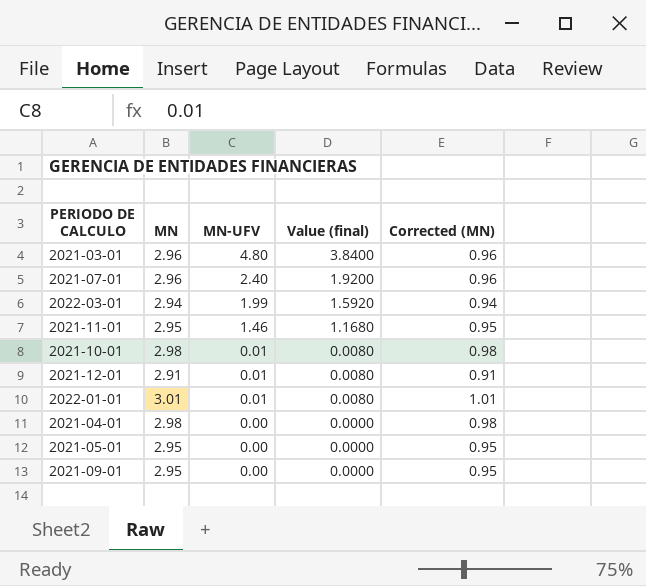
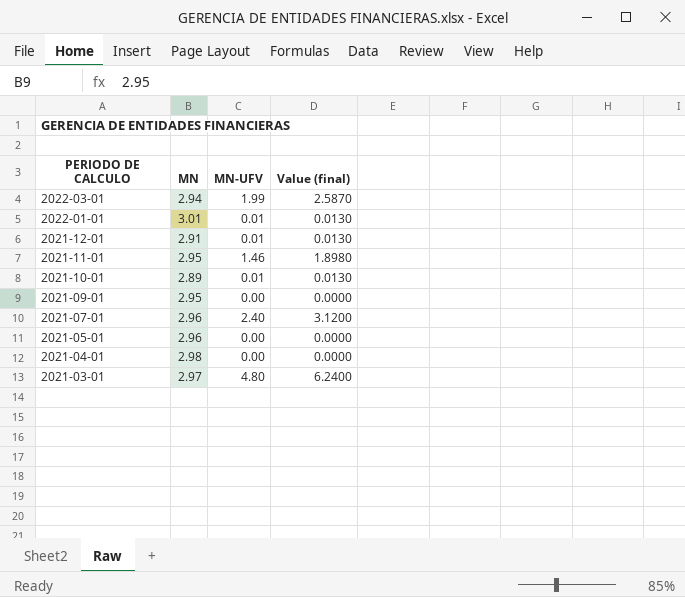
row order: MN-UFV descending -> PERIODO DE CALCULO descending
column Corrected (MN) | formula: [MN] - 2 -> none
column Value (final) | formula: [MN-UFV] * 0.8 -> [MN-UFV] * 1.3
2021-10-01 | MN: 2.98 -> 2.89
2021-05-01 | MN: 2.95 -> 2.96
2021-03-01 | MN: 2.96 -> 2.97

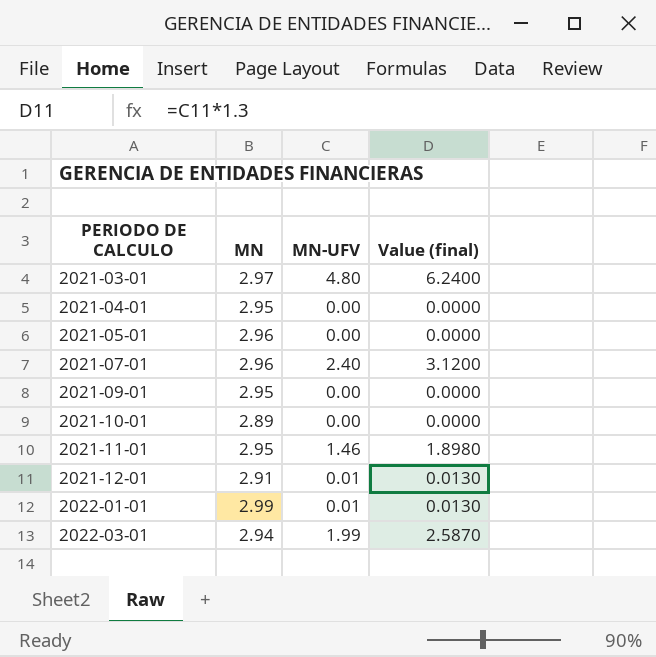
row order: PERIODO DE CALCULO descending -> PERIODO DE CALCULO ascending
2021-04-01 | MN: 2.98 -> 2.95
2021-10-01 | MN-UFV: 0.01 -> 0.00
2021-10-01 | Value (final): 0.0130 -> 0.0000
2022-01-01 | MN: 3.01 -> 2.99

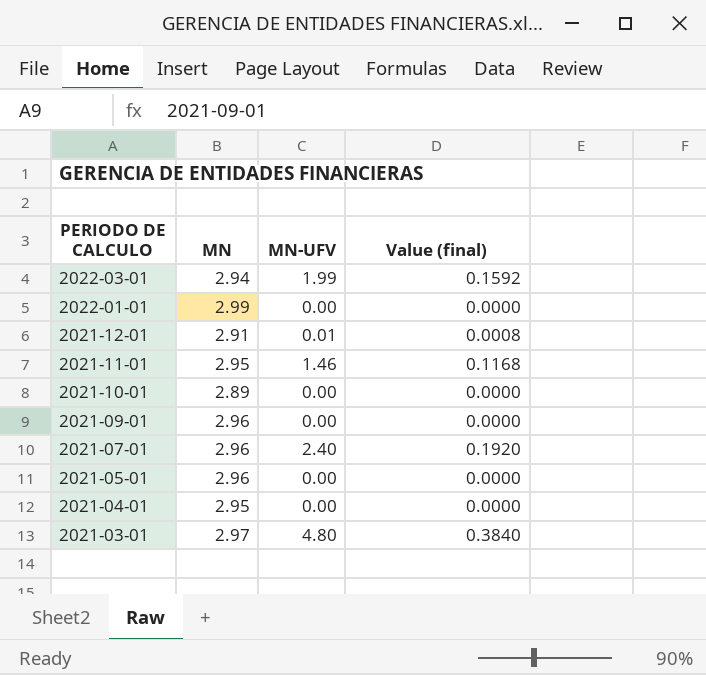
row order: PERIODO DE CALCULO ascending -> PERIODO DE CALCULO descending
column Value (final) | formula: [MN-UFV] * 1.3 -> [MN-UFV] * 0.08
2022-01-01 | MN-UFV: 0.01 -> 0.00
2021-09-01 | MN: 2.95 -> 2.96

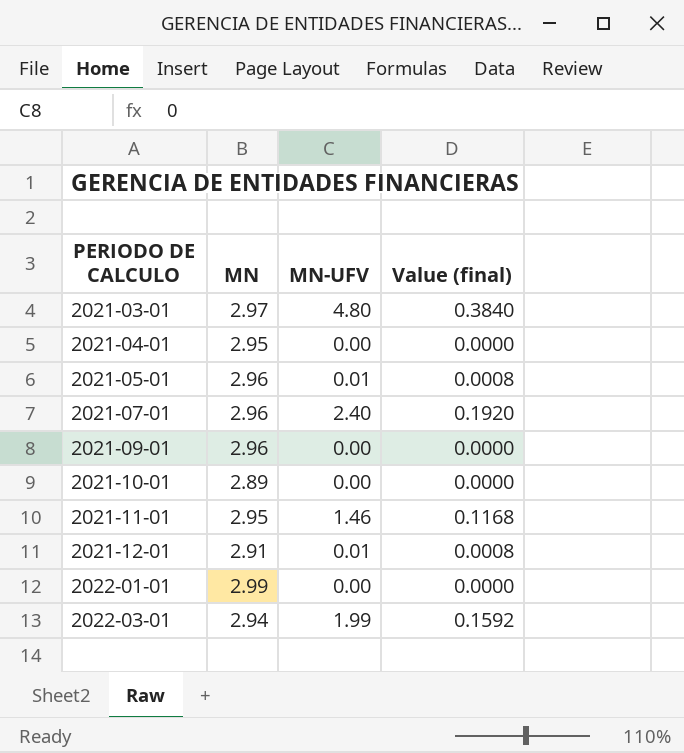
row order: PERIODO DE CALCULO descending -> PERIODO DE CALCULO ascending
2021-05-01 | MN-UFV: 0.00 -> 0.01
2021-05-01 | Value (final): 0.0000 -> 0.0008

